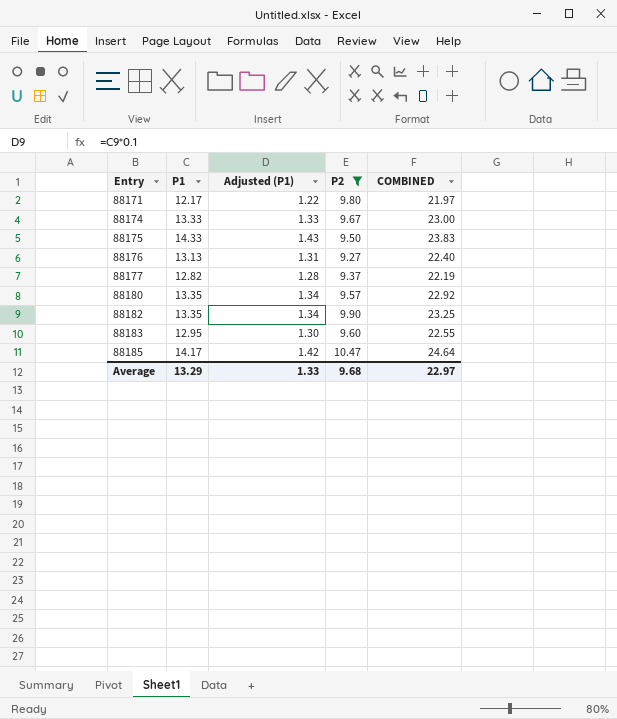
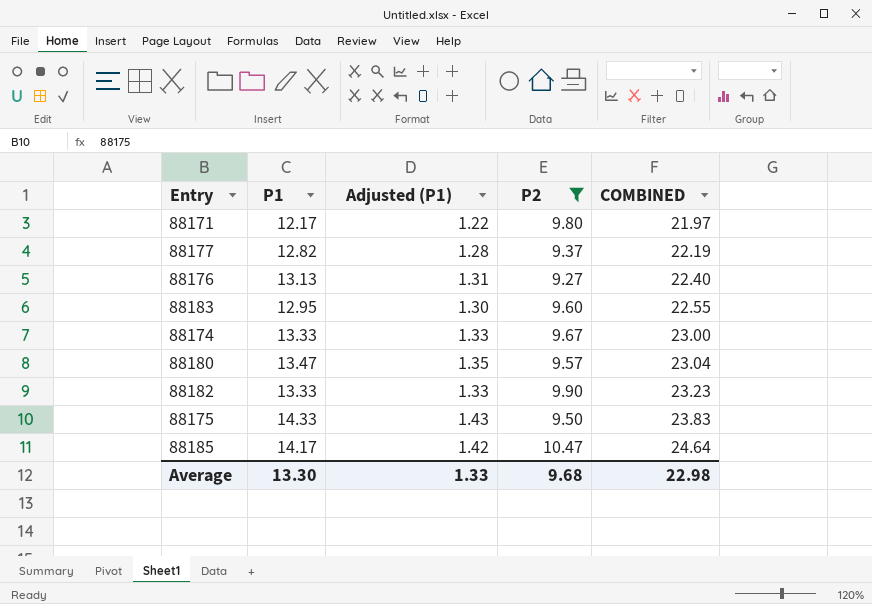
row order: Entry ascending -> COMBINED ascending
88180 | P1: 13.35 -> 13.47
88180 | Adjusted (P1): 1.34 -> 1.35
88180 | COMBINED: 22.92 -> 23.04
88182 | P1: 13.35 -> 13.33
88182 | Adjusted (P1): 1.34 -> 1.33
88182 | COMBINED: 23.25 -> 23.23
Average | P1: 13.29 -> 13.30
Average | COMBINED: 22.97 -> 22.98

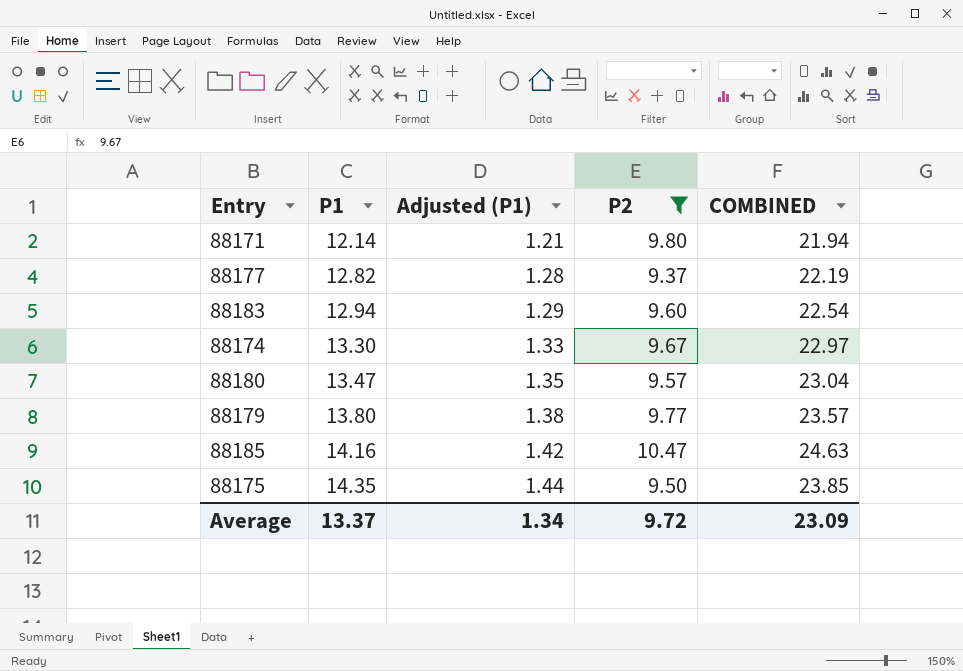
row order: COMBINED ascending -> P1 ascending
row 88176: 13.13 | 1.31 | 9.27 | 22.40 -> none
row 88182: 13.33 | 1.33 | 9.90 | 23.23 -> none
88171 | P1: 12.17 -> 12.14
88171 | Adjusted (P1): 1.22 -> 1.21
88171 | COMBINED: 21.97 -> 21.94
88183 | P1: 12.95 -> 12.94
88183 | Adjusted (P1): 1.30 -> 1.29
88183 | COMBINED: 22.55 -> 22.54
88174 | P1: 13.33 -> 13.30
88174 | COMBINED: 23.00 -> 22.97
row 88179: none -> 13.80 | 1.38 | 9.77 | 23.57
88185 | P1: 14.17 -> 14.16
88185 | COMBINED: 24.64 -> 24.63
88175 | P1: 14.33 -> 14.35
88175 | Adjusted (P1): 1.43 -> 1.44
88175 | COMBINED: 23.83 -> 23.85
Average | P1: 13.30 -> 13.37
Average | Adjusted (P1): 1.33 -> 1.34
Average | P2: 9.68 -> 9.72
Average | COMBINED: 22.98 -> 23.09

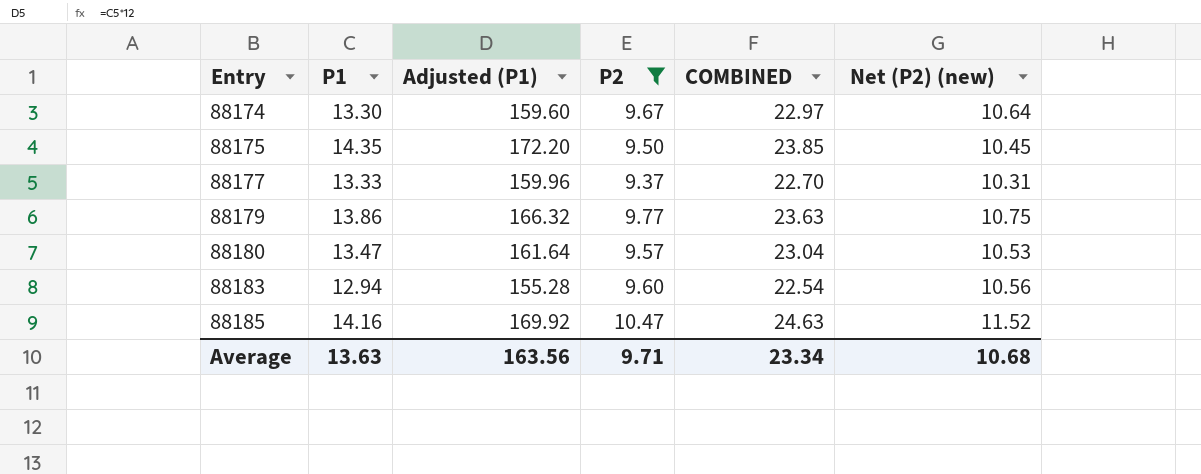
row order: P1 ascending -> Entry ascending
column Adjusted (P1) | formula: [P1] * 0.1 -> [P1] * 12
column Net (P2) (new) | formula: none -> [P2] * 1.1
row 88171: 12.14 | 1.21 | 9.80 | 21.94 -> none
88177 | P1: 12.82 -> 13.33
88177 | COMBINED: 22.19 -> 22.70
88179 | P1: 13.80 -> 13.86
88179 | COMBINED: 23.57 -> 23.63
Average | P1: 13.37 -> 13.63
Average | Adjusted (P1): 1.34 -> 163.56
Average | P2: 9.72 -> 9.71
Average | COMBINED: 23.09 -> 23.34

